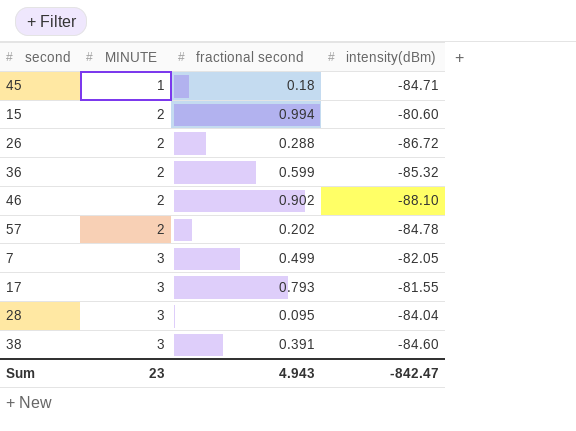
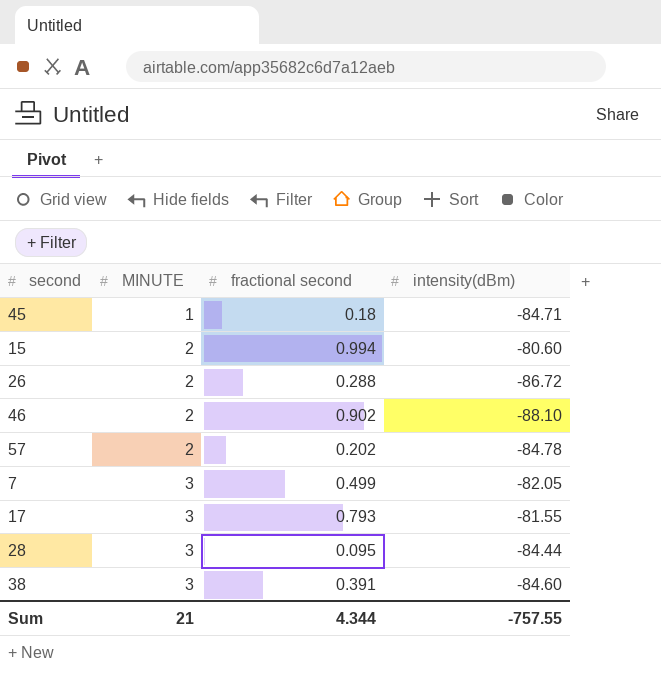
row 36: 2 | 0.599 | -85.32 -> none
28 | intensity(dBm): -84.04 -> -84.44
Sum | MINUTE: 23 -> 21
Sum | fractional second: 4.943 -> 4.344
Sum | intensity(dBm): -842.47 -> -757.55

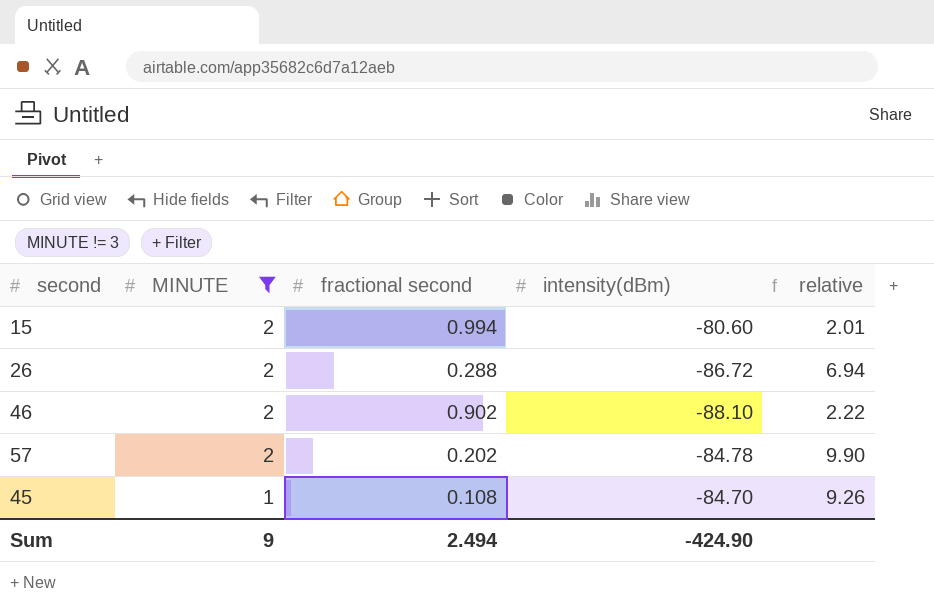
filter: none -> MINUTE != 3
row order: MINUTE ascending -> MINUTE descending
column relative | formula: none -> [MINUTE] / [fractional second]
45 | fractional second: 0.18 -> 0.108
45 | intensity(dBm): -84.71 -> -84.70
Sum | MINUTE: 21 -> 9
Sum | fractional second: 4.344 -> 2.494
Sum | intensity(dBm): -757.55 -> -424.90

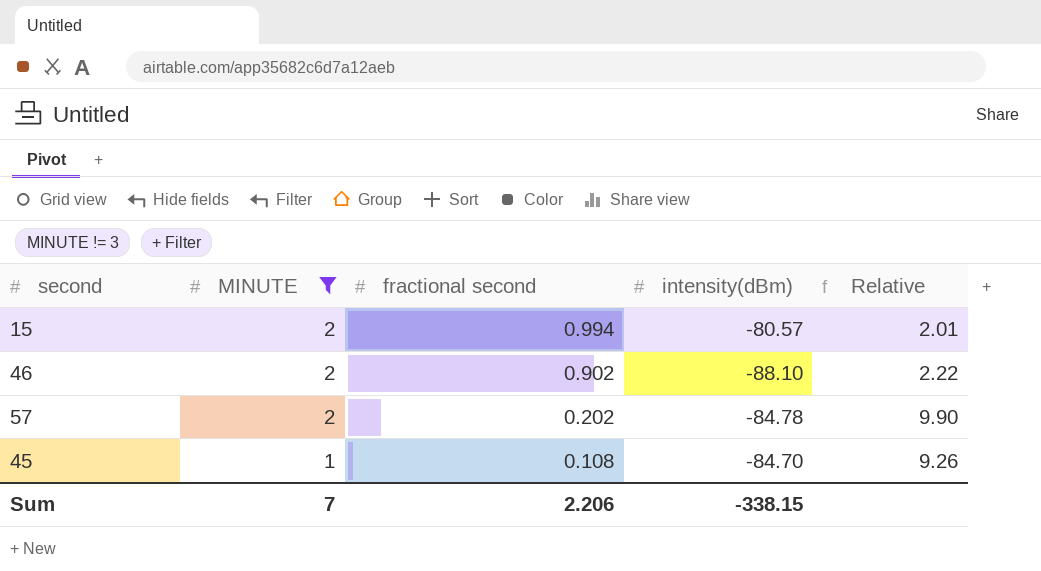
column name: relative -> Relative
row 26: 2 | 0.288 | -86.72 | 6.94 -> none
15 | intensity(dBm): -80.60 -> -80.57
Sum | MINUTE: 9 -> 7
Sum | fractional second: 2.494 -> 2.206
Sum | intensity(dBm): -424.90 -> -338.15

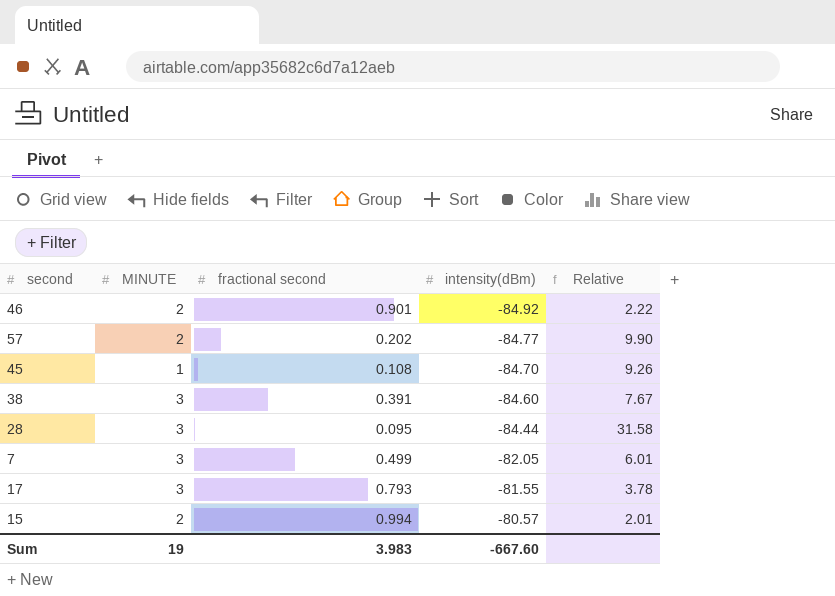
filter: MINUTE != 3 -> none
row order: MINUTE descending -> intensity(dBm) ascending
46 | fractional second: 0.902 -> 0.901
46 | intensity(dBm): -88.10 -> -84.92
57 | intensity(dBm): -84.78 -> -84.77
Sum | MINUTE: 7 -> 19
Sum | fractional second: 2.206 -> 3.983
Sum | intensity(dBm): -338.15 -> -667.60

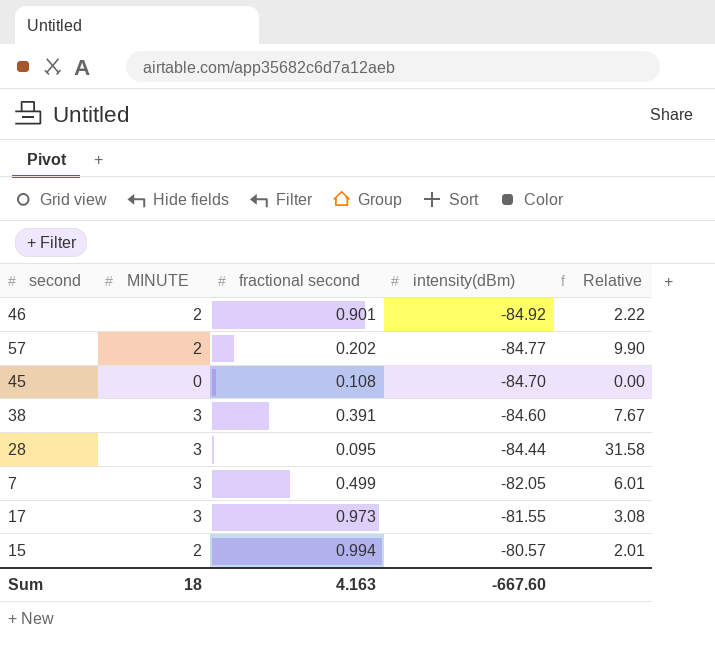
45 | MINUTE: 1 -> 0
45 | Relative: 9.26 -> 0.00
17 | fractional second: 0.793 -> 0.973
17 | Relative: 3.78 -> 3.08
Sum | MINUTE: 19 -> 18
Sum | fractional second: 3.983 -> 4.163

